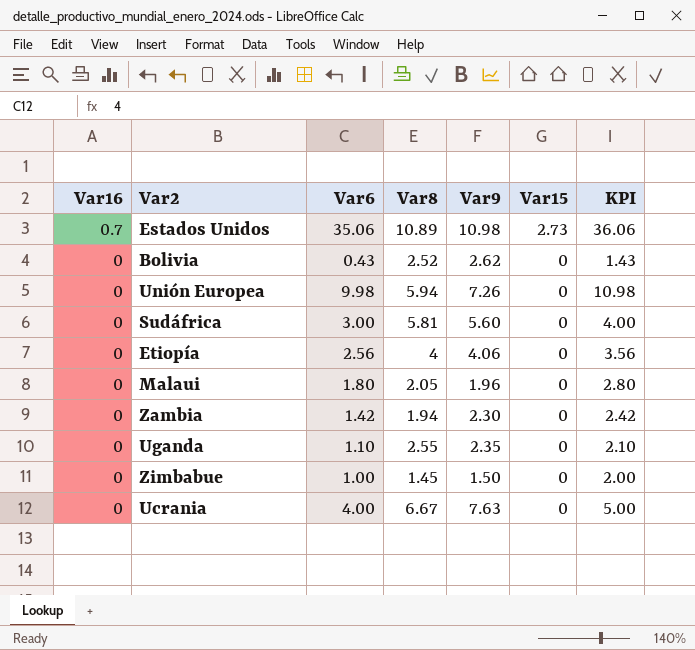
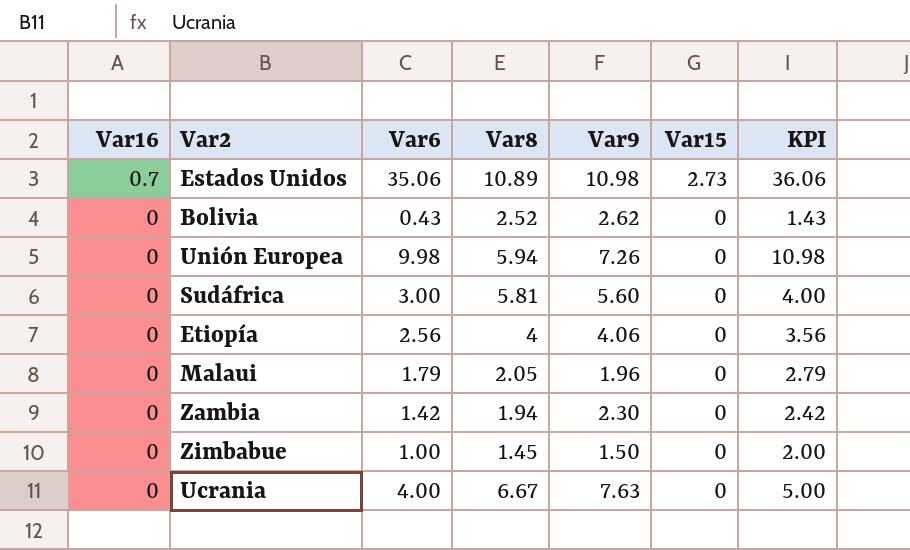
row Uganda: 0 | 1.10 | 2.55 | 2.35 | 0 | 2.10 -> none
Malaui | Var6: 1.80 -> 1.79
Malaui | KPI: 2.80 -> 2.79

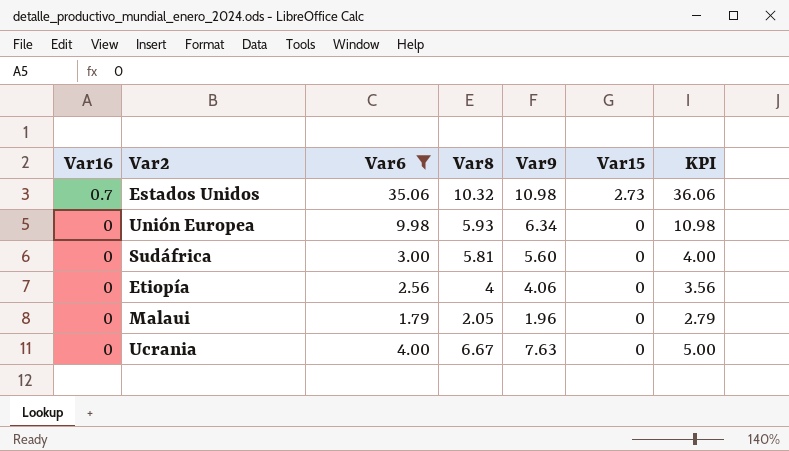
filter: none -> Var6 >= 1.79
Estados Unidos | Var8: 10.89 -> 10.32
Unión Europea | Var8: 5.94 -> 5.93
Unión Europea | Var9: 7.26 -> 6.34

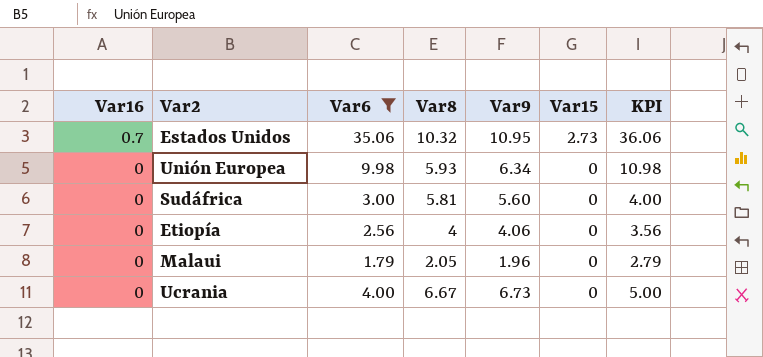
Estados Unidos | Var9: 10.98 -> 10.95
Ucrania | Var9: 7.63 -> 6.73

